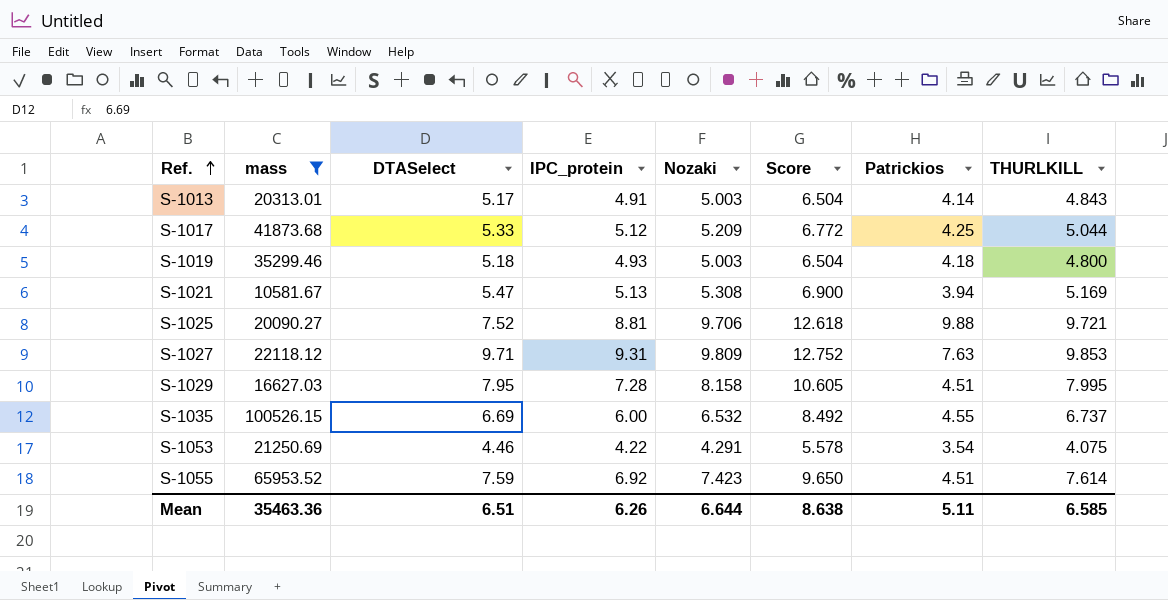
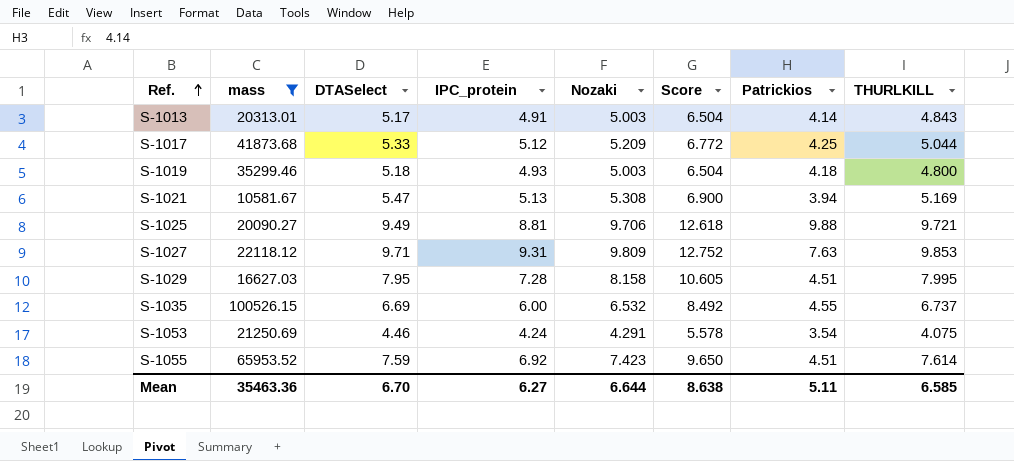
S-1025 | DTASelect: 7.52 -> 9.49
S-1053 | IPC_protein: 4.22 -> 4.24
Mean | DTASelect: 6.51 -> 6.70
Mean | IPC_protein: 6.26 -> 6.27

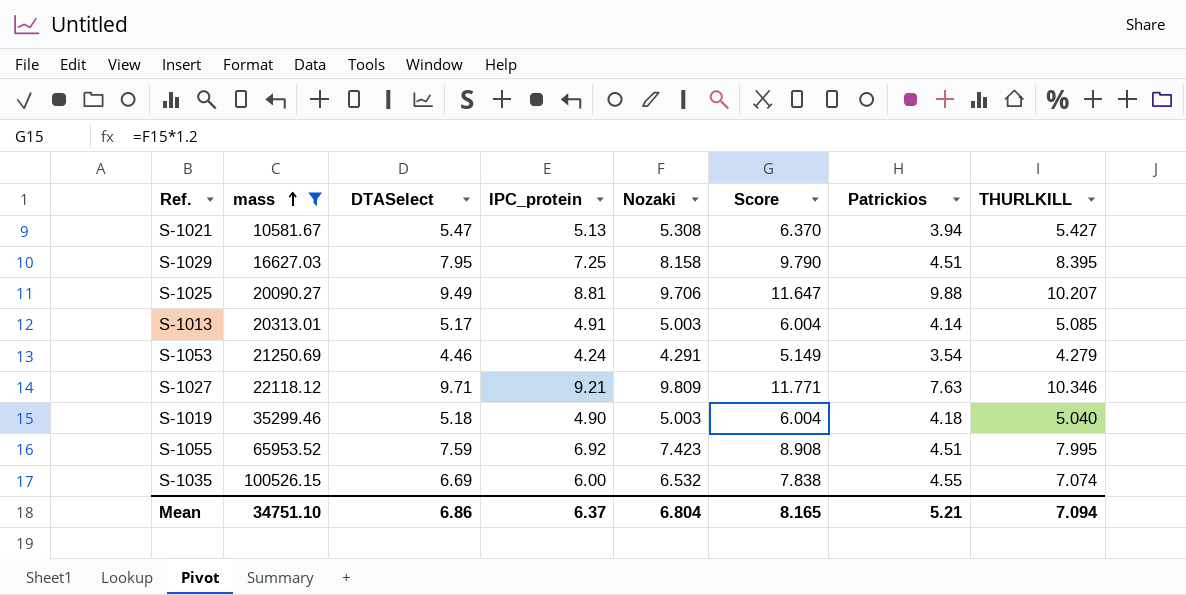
row order: Ref. ascending -> mass ascending
column Score | formula: [Nozaki] * 1.3 -> [Nozaki] * 1.2
row S-1017: 41873.68 | 5.33 | 5.12 | 5.209 | 6.772 | 4.25 | 5.044 -> none
S-1021 | THURLKILL: 5.169 -> 5.427
S-1029 | IPC_protein: 7.28 -> 7.25
S-1029 | THURLKILL: 7.995 -> 8.395
S-1025 | THURLKILL: 9.721 -> 10.207
S-1013 | THURLKILL: 4.843 -> 5.085
S-1053 | THURLKILL: 4.075 -> 4.279
S-1027 | IPC_protein: 9.31 -> 9.21
S-1027 | THURLKILL: 9.853 -> 10.346
S-1019 | IPC_protein: 4.93 -> 4.90
S-1019 | THURLKILL: 4.800 -> 5.040
S-1055 | THURLKILL: 7.614 -> 7.995
S-1035 | THURLKILL: 6.737 -> 7.074
Mean | mass: 35463.36 -> 34751.10
Mean | DTASelect: 6.70 -> 6.86
Mean | IPC_protein: 6.27 -> 6.37
Mean | Nozaki: 6.644 -> 6.804
Mean | Score: 8.638 -> 8.165
Mean | Patrickios: 5.11 -> 5.21
Mean | THURLKILL: 6.585 -> 7.094

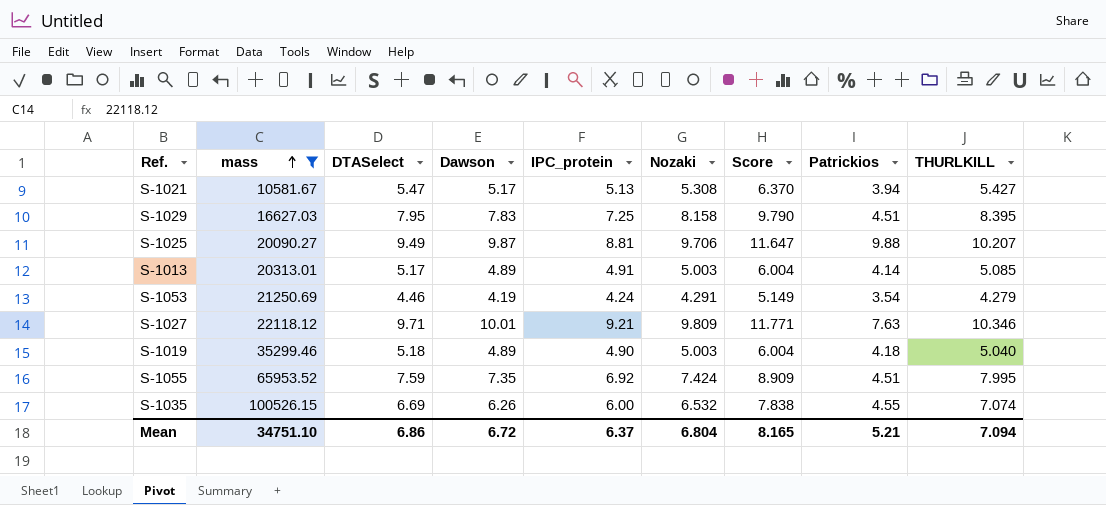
column Dawson | position: none -> 4
S-1055 | Nozaki: 7.423 -> 7.424
S-1055 | Score: 8.908 -> 8.909

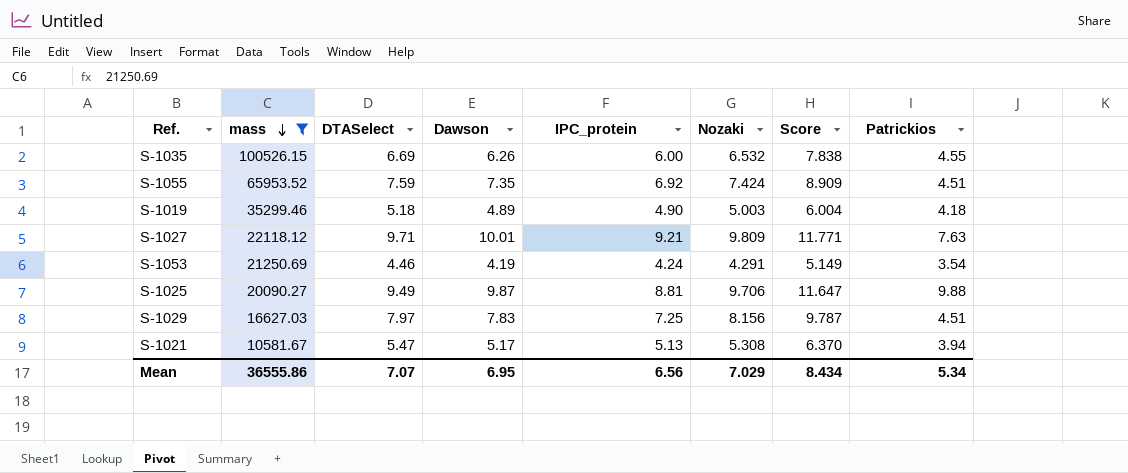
row order: mass ascending -> mass descending
column THURLKILL | position: 9 -> none
row S-1013: 20313.01 | 5.17 | 4.89 | 4.91 | 5.003 | 6.004 | 4.14 | 5.085 -> none
S-1029 | DTASelect: 7.95 -> 7.97
S-1029 | Nozaki: 8.158 -> 8.156
S-1029 | Score: 9.790 -> 9.787
Mean | mass: 34751.10 -> 36555.86
Mean | DTASelect: 6.86 -> 7.07
Mean | Dawson: 6.72 -> 6.95
Mean | IPC_protein: 6.37 -> 6.56
Mean | Nozaki: 6.804 -> 7.029
Mean | Score: 8.165 -> 8.434
Mean | Patrickios: 5.21 -> 5.34

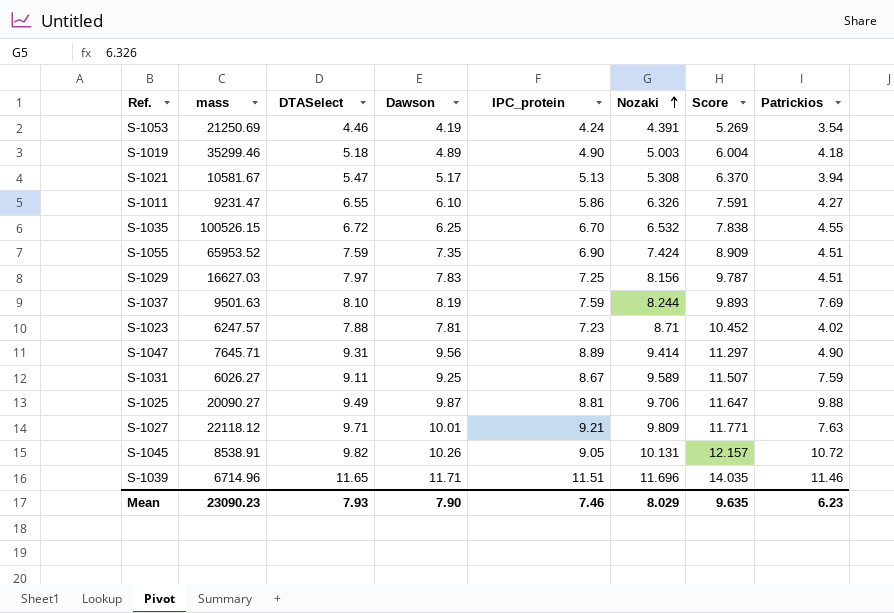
filter: mass >= 10581.67 -> none
row order: mass descending -> Nozaki ascending
S-1053 | Nozaki: 4.291 -> 4.391
S-1053 | Score: 5.149 -> 5.269
S-1035 | DTASelect: 6.69 -> 6.72
S-1035 | Dawson: 6.26 -> 6.25
S-1035 | IPC_protein: 6.00 -> 6.70
S-1055 | IPC_protein: 6.92 -> 6.90
Mean | mass: 36555.86 -> 23090.23
Mean | DTASelect: 7.07 -> 7.93
Mean | Dawson: 6.95 -> 7.90
Mean | IPC_protein: 6.56 -> 7.46
Mean | Nozaki: 7.029 -> 8.029
Mean | Score: 8.434 -> 9.635
Mean | Patrickios: 5.34 -> 6.23

